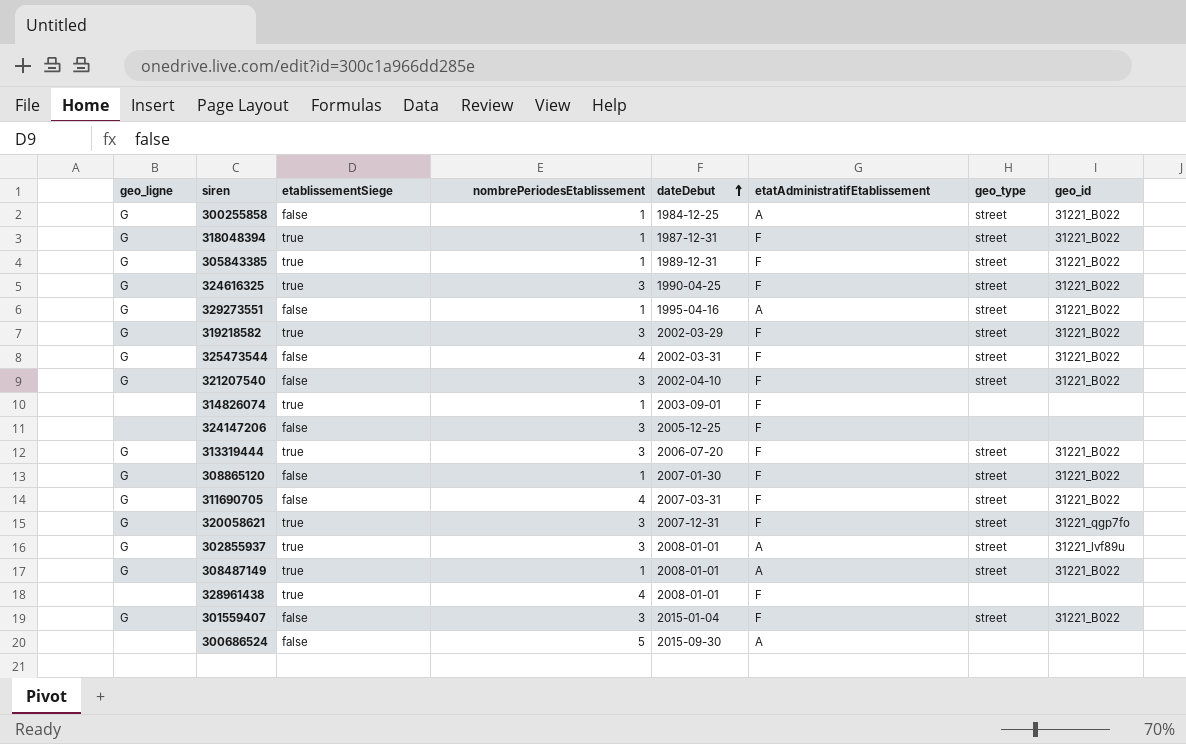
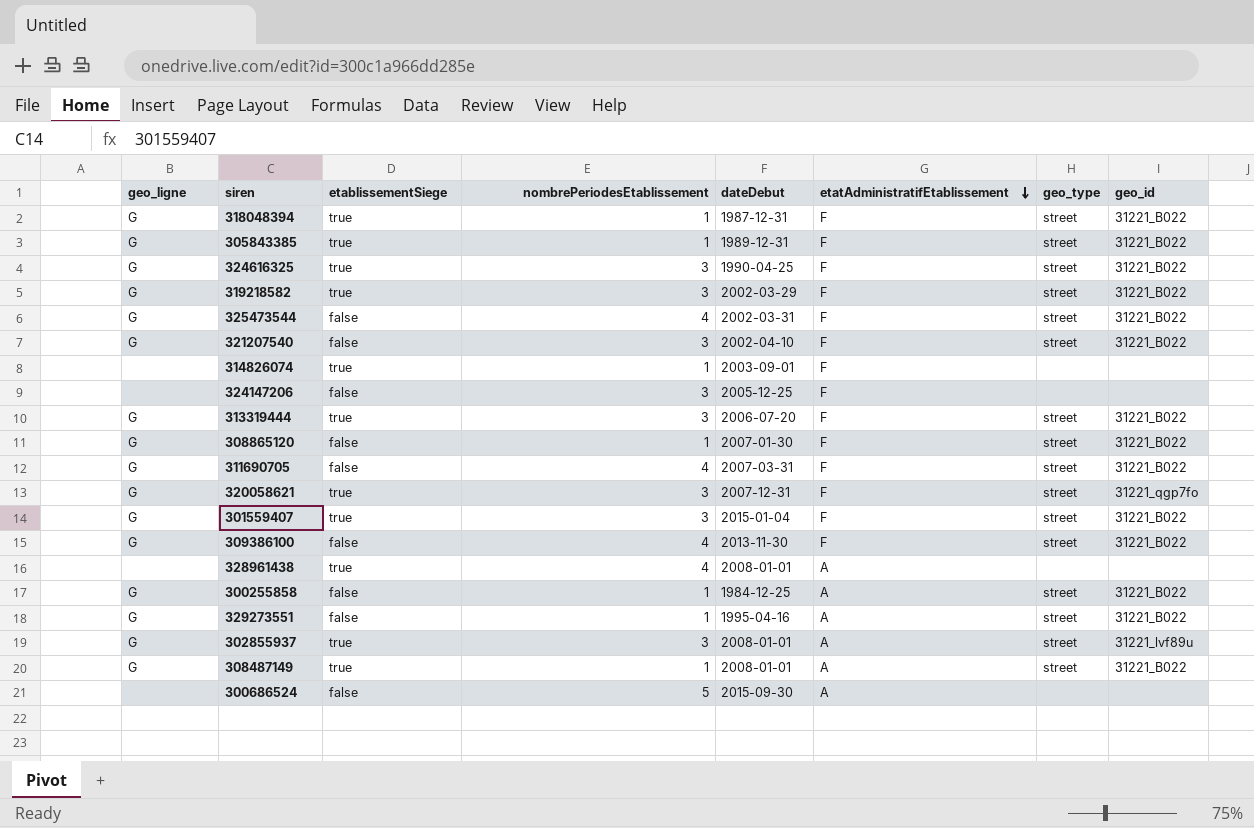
row order: dateDebut ascending -> etatAdministratifEtablissement descending
301559407 | etablissementSiege: false -> true
row 309386100: none -> G | false | 4 | 2013-11-30 | F | street | 31221_B022
328961438 | etatAdministratifEtablissement: F -> A

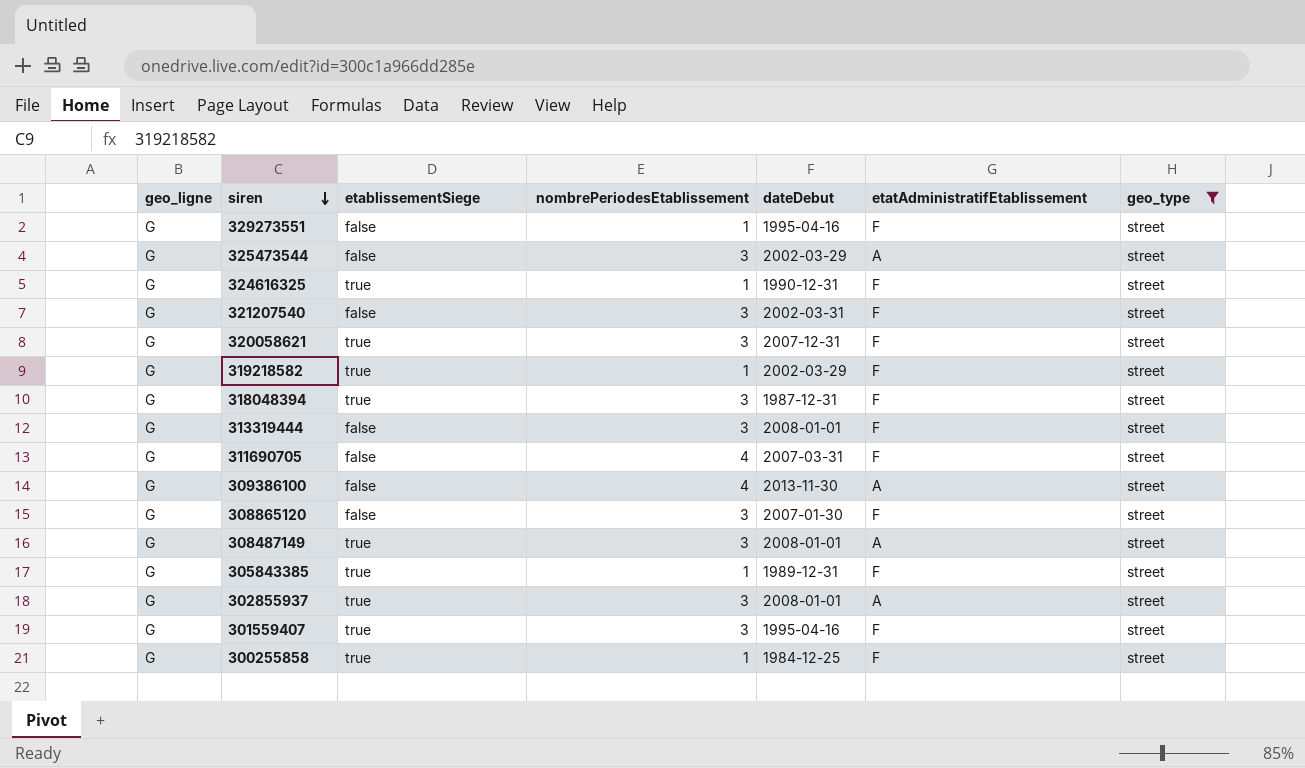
filter: none -> geo_type = street
row order: etatAdministratifEtablissement descending -> siren descending
column geo_id | position: 8 -> none
329273551 | etatAdministratifEtablissement: A -> F
325473544 | nombrePeriodesEtablissement: 4 -> 3
325473544 | dateDebut: 2002-03-31 -> 2002-03-29
325473544 | etatAdministratifEtablissement: F -> A
324616325 | nombrePeriodesEtablissement: 3 -> 1
324616325 | dateDebut: 1990-04-25 -> 1990-12-31
321207540 | dateDebut: 2002-04-10 -> 2002-03-31
319218582 | nombrePeriodesEtablissement: 3 -> 1
318048394 | nombrePeriodesEtablissement: 1 -> 3
313319444 | etablissementSiege: true -> false
313319444 | dateDebut: 2006-07-20 -> 2008-01-01
309386100 | etatAdministratifEtablissement: F -> A
308865120 | nombrePeriodesEtablissement: 1 -> 3
308487149 | nombrePeriodesEtablissement: 1 -> 3
301559407 | dateDebut: 2015-01-04 -> 1995-04-16
300255858 | etablissementSiege: false -> true
300255858 | etatAdministratifEtablissement: A -> F

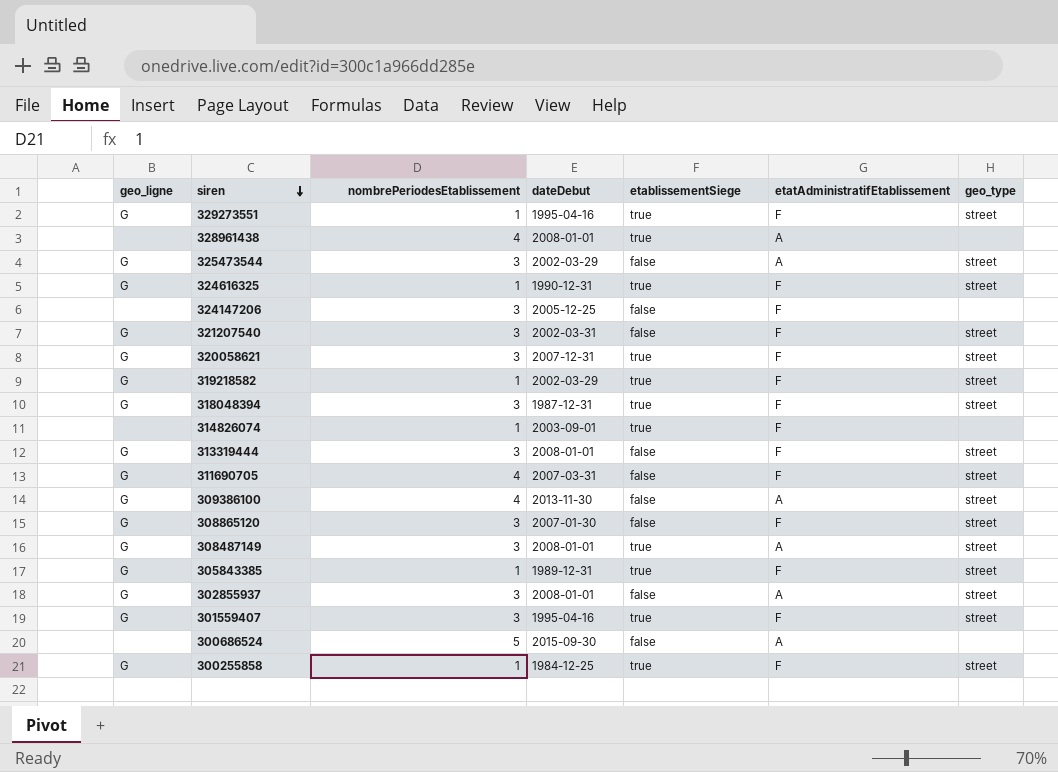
filter: geo_type = street -> none
column etablissementSiege | position: 3 -> 5
329273551 | etablissementSiege: false -> true
302855937 | etablissementSiege: true -> false

